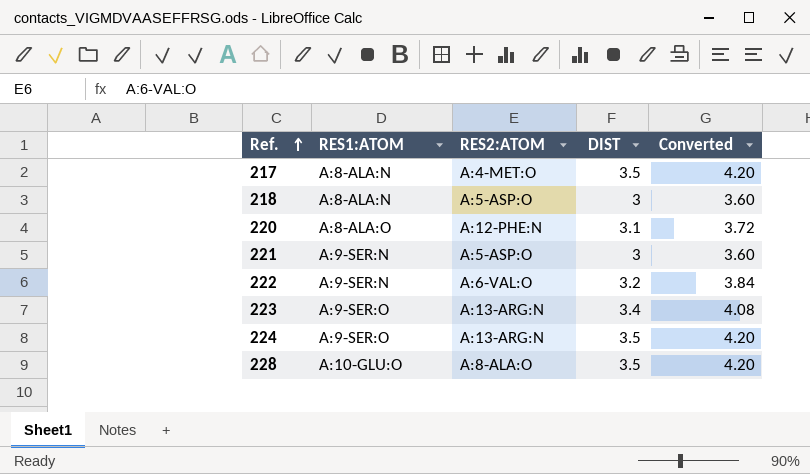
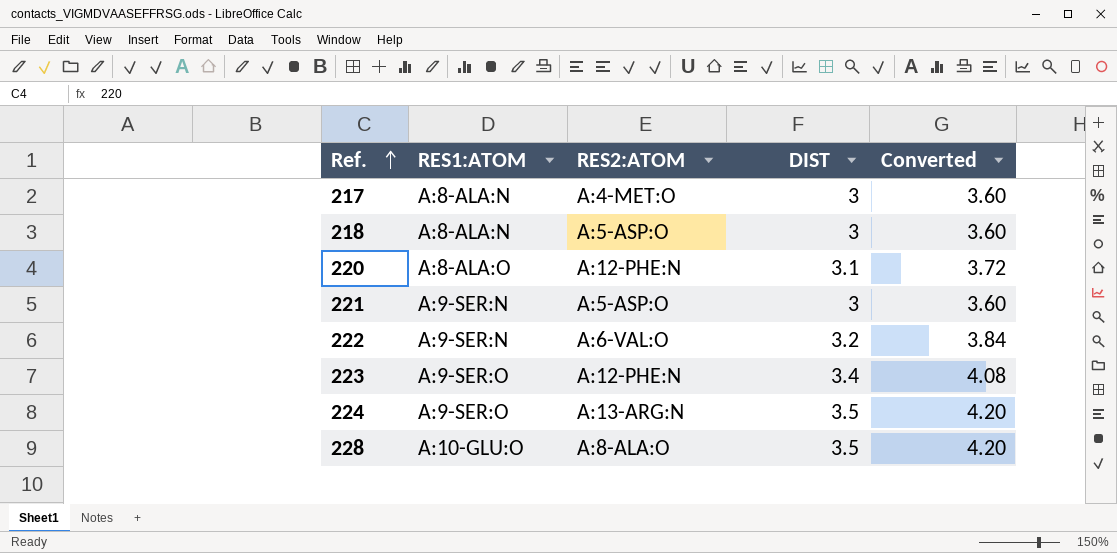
217 | DIST: 3.5 -> 3
217 | Converted: 4.20 -> 3.60
223 | RES2:ATOM: A:13-ARG:N -> A:12-PHE:N

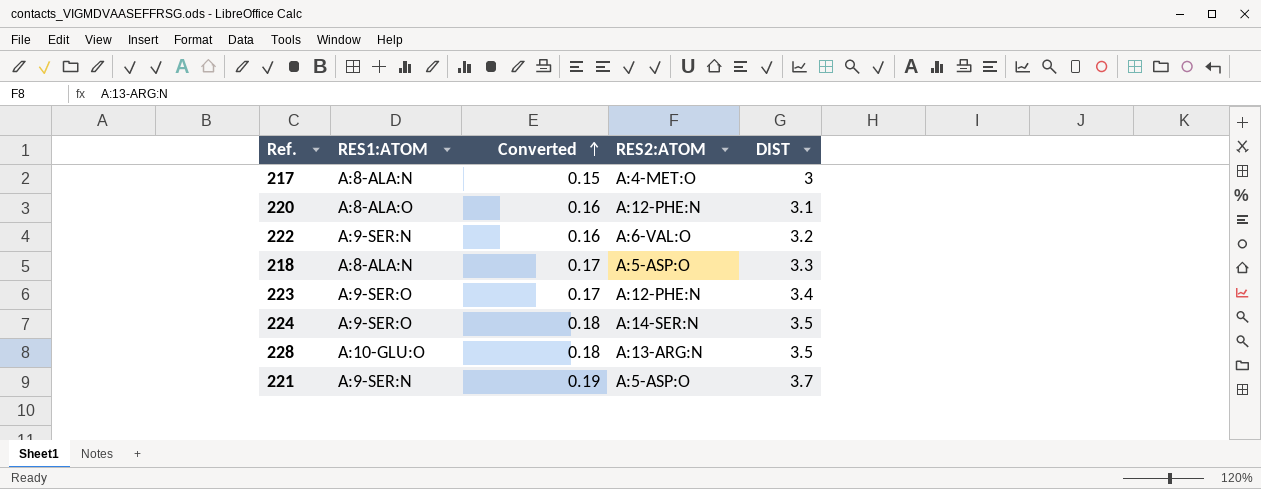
row order: Ref. ascending -> Converted ascending
column Converted | formula: [DIST] * 1.2 -> [DIST] * 0.05
column Converted | position: 5 -> 3
218 | DIST: 3 -> 3.3
224 | RES2:ATOM: A:13-ARG:N -> A:14-SER:N
228 | RES2:ATOM: A:8-ALA:O -> A:13-ARG:N
221 | DIST: 3 -> 3.7

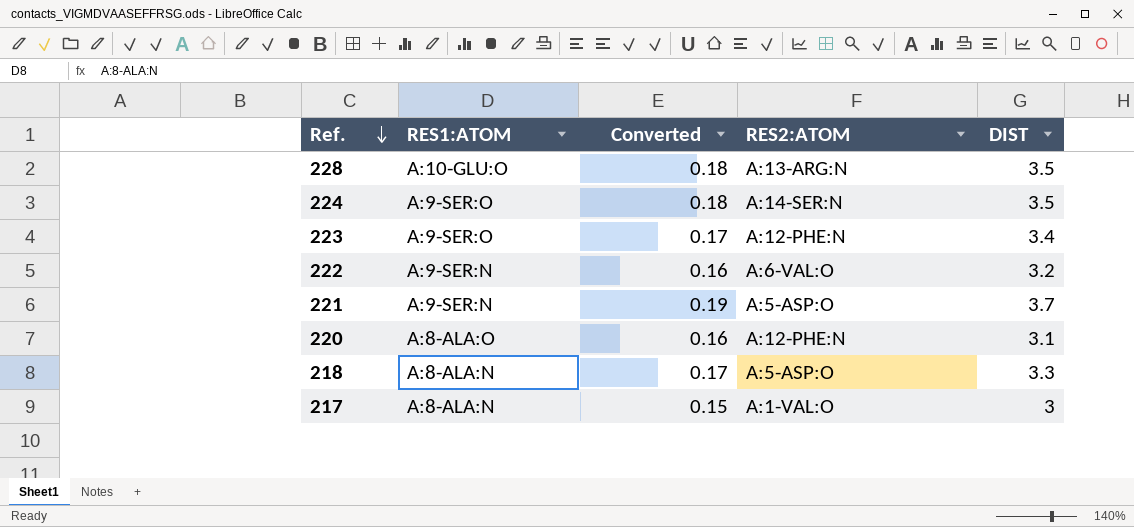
row order: Converted ascending -> Ref. descending
217 | RES2:ATOM: A:4-MET:O -> A:1-VAL:O

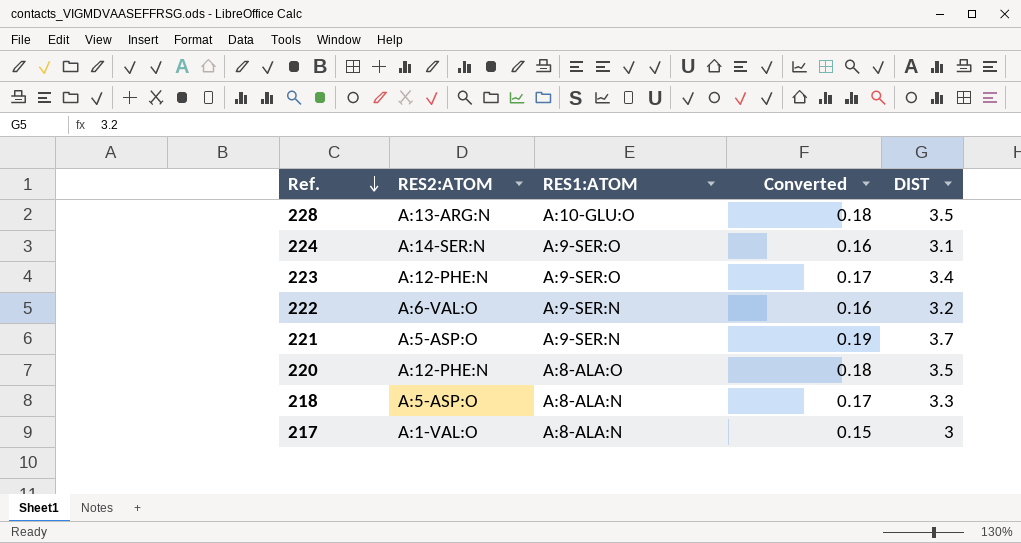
column RES2:ATOM | position: 4 -> 2
224 | Converted: 0.18 -> 0.16
224 | DIST: 3.5 -> 3.1
220 | Converted: 0.16 -> 0.18
220 | DIST: 3.1 -> 3.5

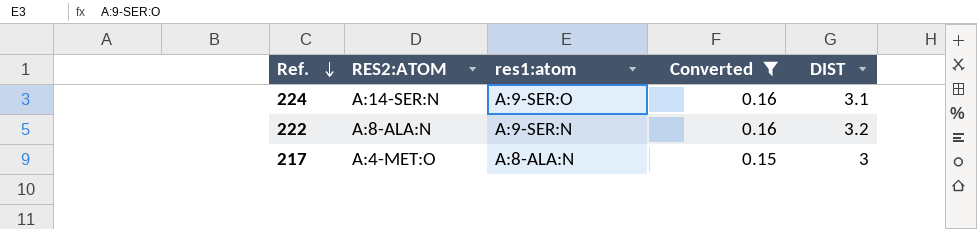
filter: none -> Converted <= 0.16
column name: RES1:ATOM -> res1:atom
222 | RES2:ATOM: A:6-VAL:O -> A:8-ALA:N
217 | RES2:ATOM: A:1-VAL:O -> A:4-MET:O

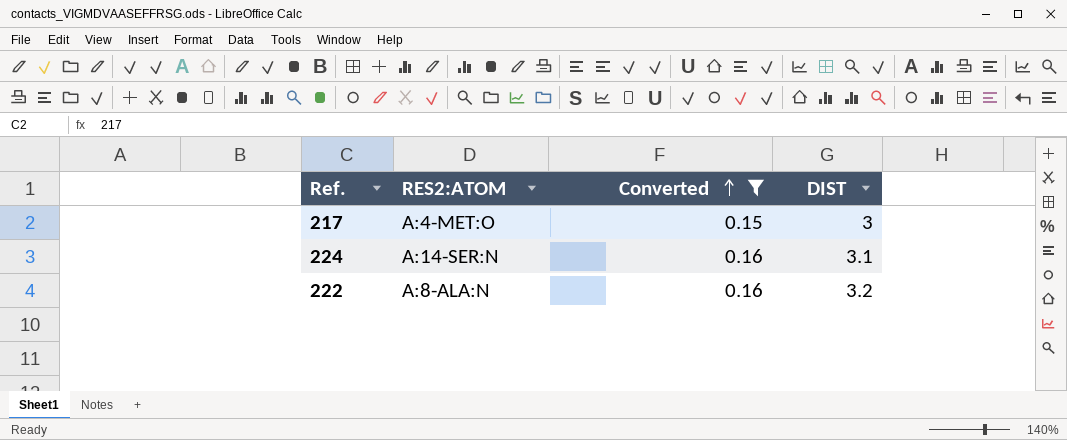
row order: Ref. descending -> Converted ascending
column res1:atom | position: 3 -> none

